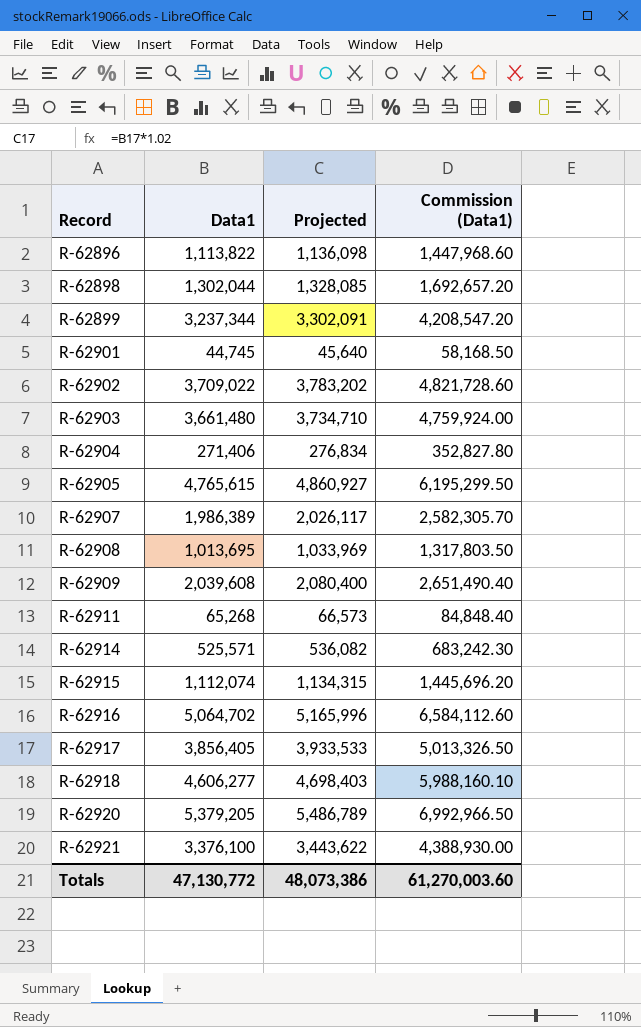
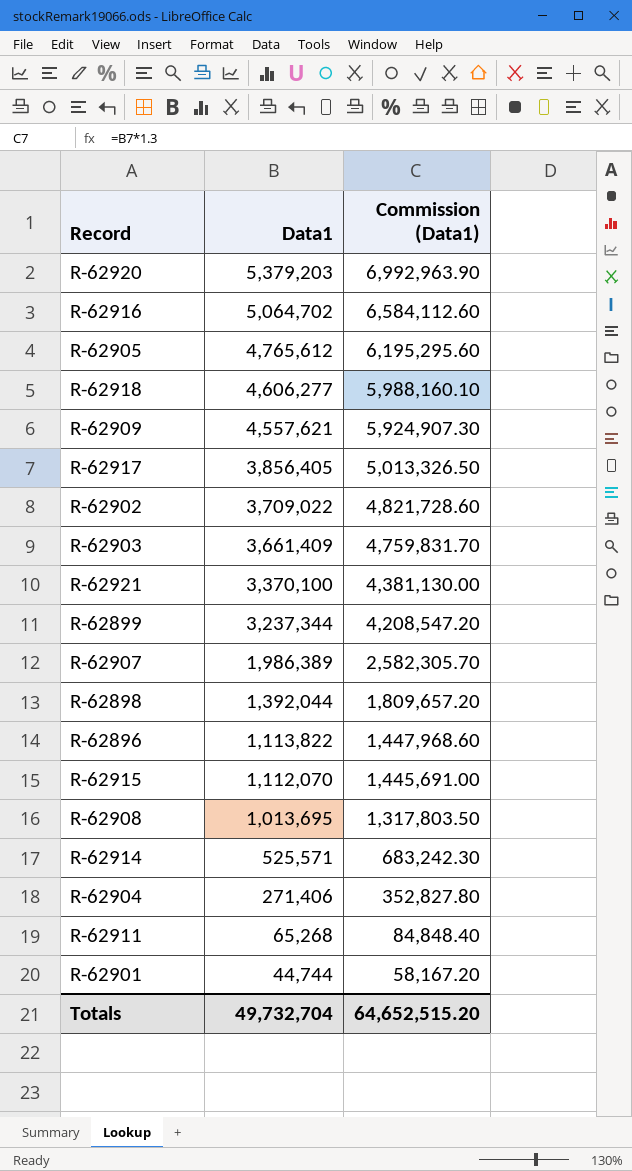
row order: Record ascending -> Data1 descending
column Projected | formula: [Data1] * 1.02 -> none
R-62920 | Data1: 5,379,205 -> 5,379,203
R-62920 | Commission (Data1): 6,992,966.50 -> 6,992,963.90
R-62905 | Data1: 4,765,615 -> 4,765,612
R-62905 | Commission (Data1): 6,195,299.50 -> 6,195,295.60
R-62909 | Data1: 2,039,608 -> 4,557,621
R-62909 | Commission (Data1): 2,651,490.40 -> 5,924,907.30
R-62903 | Data1: 3,661,480 -> 3,661,409
R-62903 | Commission (Data1): 4,759,924.00 -> 4,759,831.70
R-62921 | Data1: 3,376,100 -> 3,370,100
R-62921 | Commission (Data1): 4,388,930.00 -> 4,381,130.00
R-62898 | Data1: 1,302,044 -> 1,392,044
R-62898 | Commission (Data1): 1,692,657.20 -> 1,809,657.20
R-62915 | Data1: 1,112,074 -> 1,112,070
R-62915 | Commission (Data1): 1,445,696.20 -> 1,445,691.00
R-62901 | Data1: 44,745 -> 44,744
R-62901 | Commission (Data1): 58,168.50 -> 58,167.20
Totals | Data1: 47,130,772 -> 49,732,704
Totals | Commission (Data1): 61,270,003.60 -> 64,652,515.20

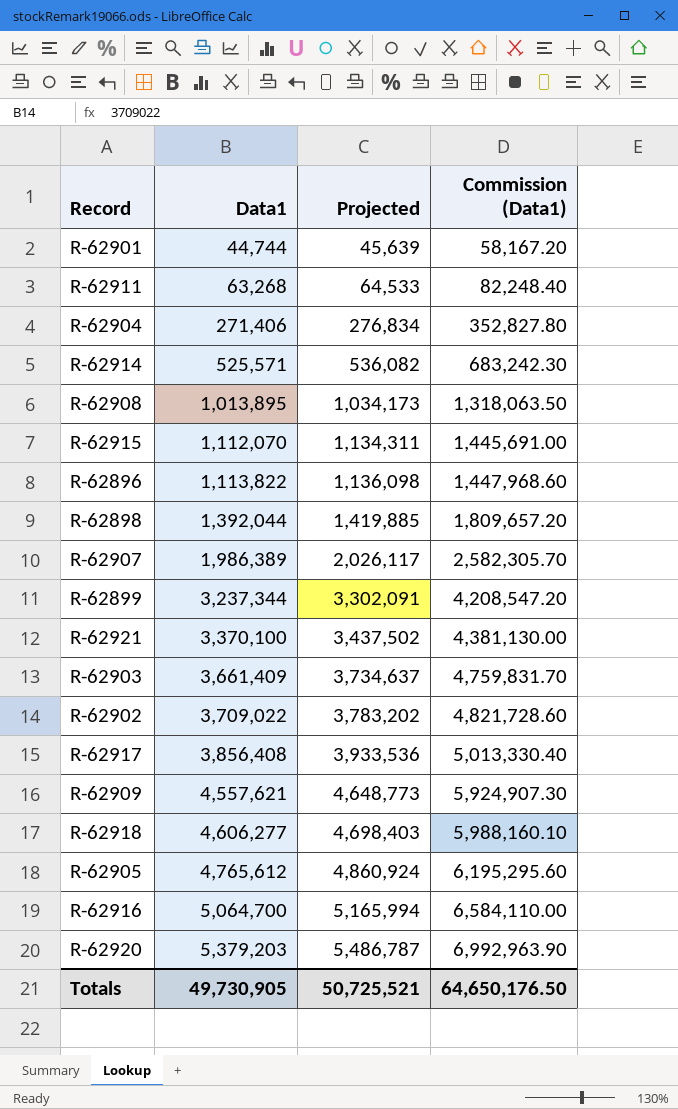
row order: Data1 descending -> Data1 ascending
column Projected | formula: none -> [Data1] * 1.02
R-62911 | Data1: 65,268 -> 63,268
R-62911 | Commission (Data1): 84,848.40 -> 82,248.40
R-62908 | Data1: 1,013,695 -> 1,013,895
R-62908 | Commission (Data1): 1,317,803.50 -> 1,318,063.50
R-62917 | Data1: 3,856,405 -> 3,856,408
R-62917 | Commission (Data1): 5,013,326.50 -> 5,013,330.40
R-62916 | Data1: 5,064,702 -> 5,064,700
R-62916 | Commission (Data1): 6,584,112.60 -> 6,584,110.00
Totals | Data1: 49,732,704 -> 49,730,905
Totals | Commission (Data1): 64,652,515.20 -> 64,650,176.50

